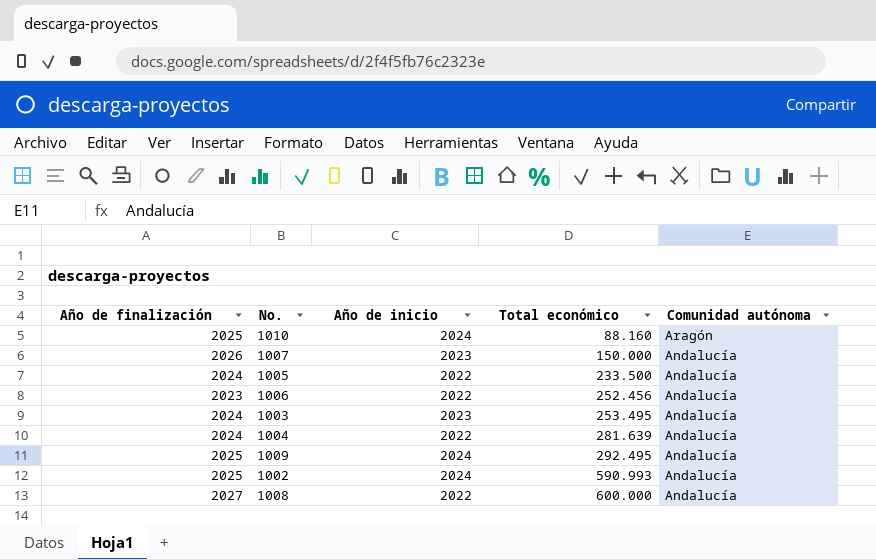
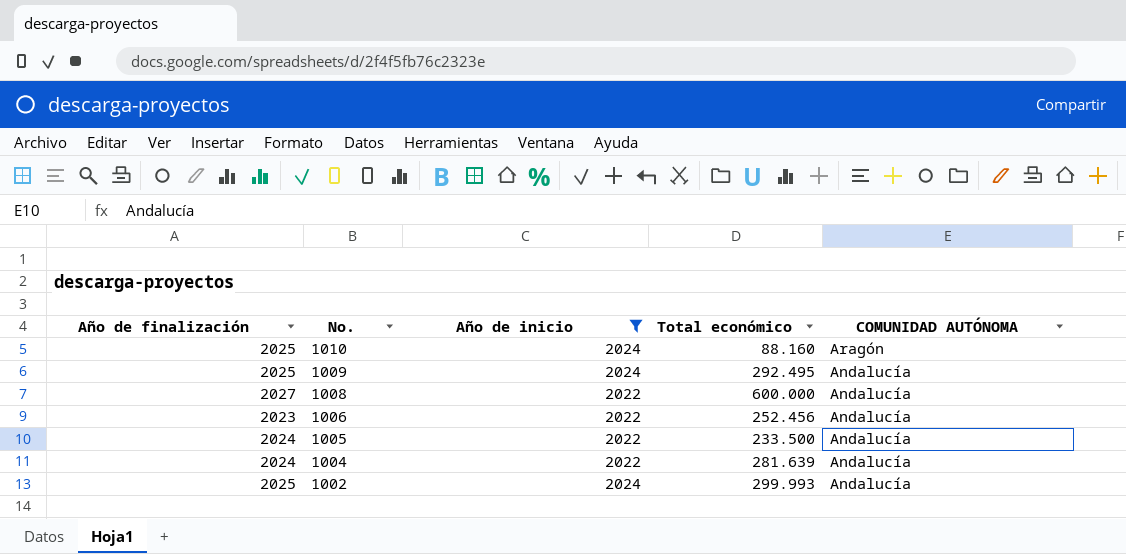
filter: none -> Año de inicio != 2023
row order: Total económico ascending -> No. descending
column name: Comunidad autónoma -> COMUNIDAD AUTÓNOMA
1002 | Total económico: 590.993 -> 299.993

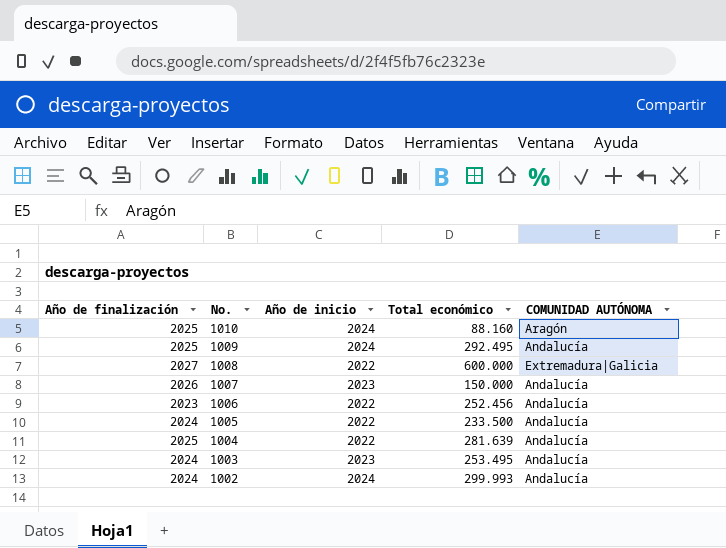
filter: Año de inicio != 2023 -> none
1008 | COMUNIDAD AUTÓNOMA: Andalucía -> Extremadura|Galicia
1004 | Año de finalización: 2024 -> 2025
1002 | Año de finalización: 2025 -> 2024

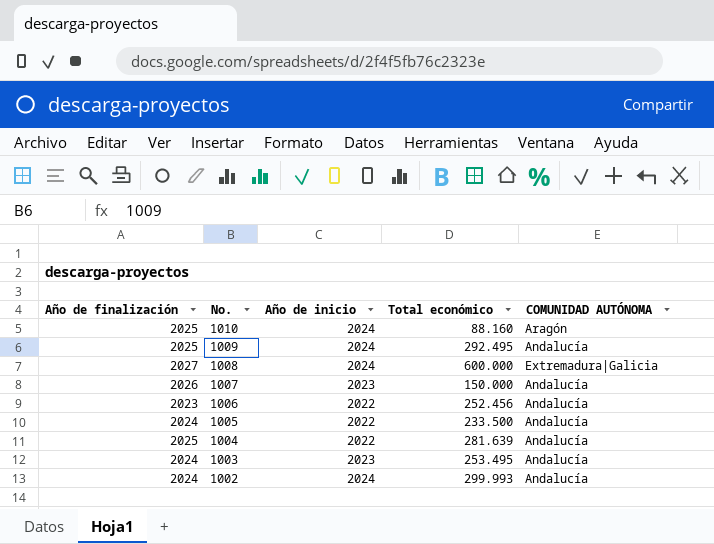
1008 | Año de inicio: 2022 -> 2024

